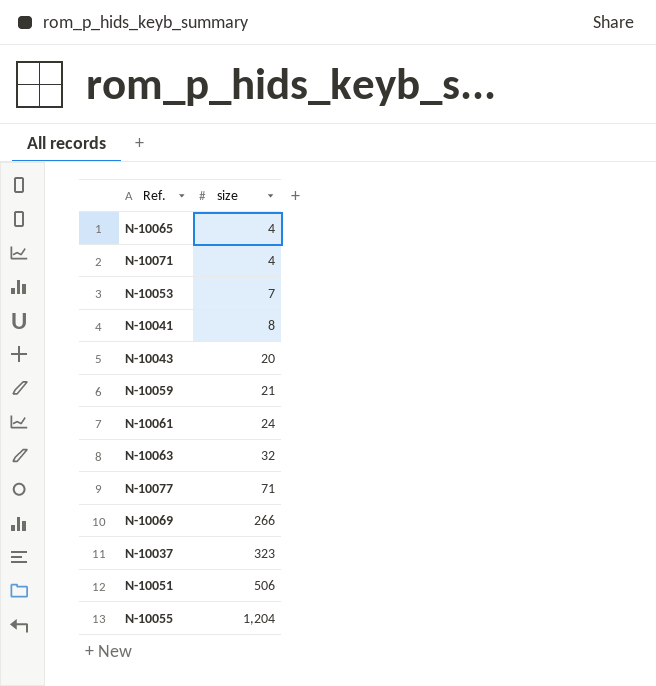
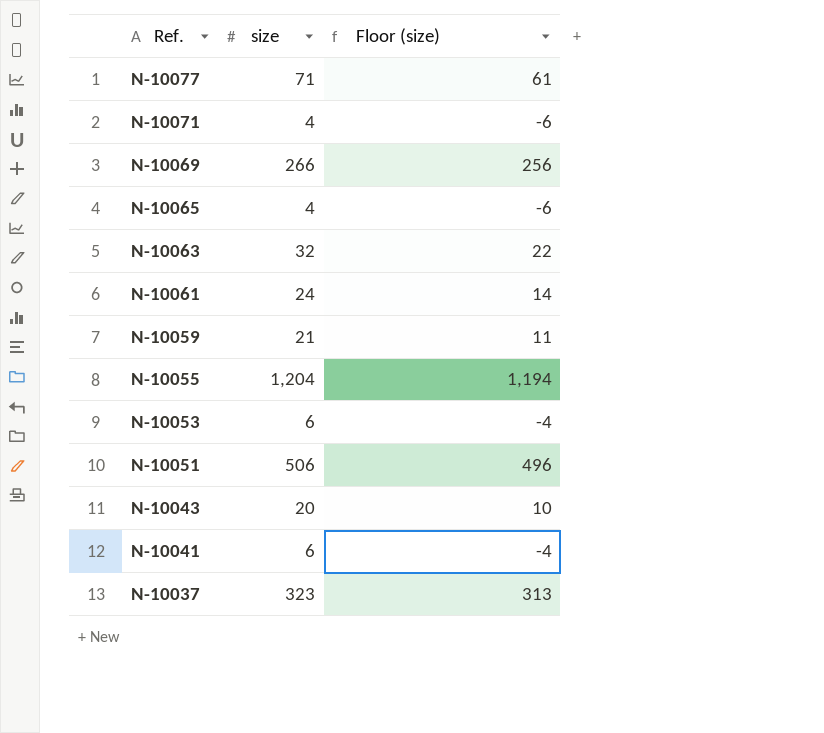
row order: size ascending -> Ref. descending
column Floor (size) | formula: none -> [size] - 10
N-10053 | size: 7 -> 6
N-10041 | size: 8 -> 6

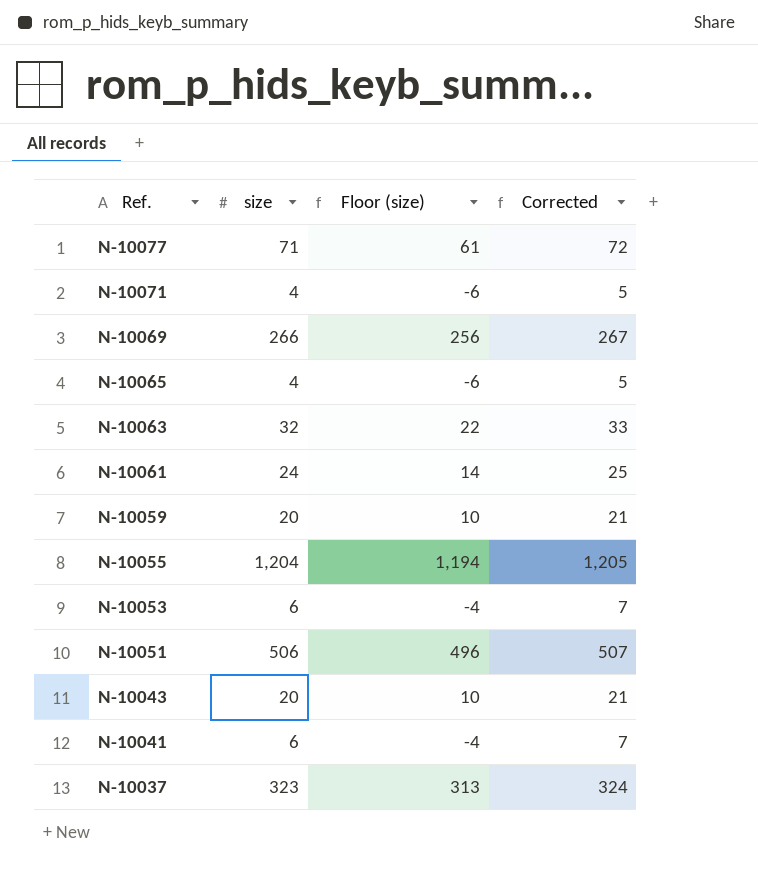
column Corrected | formula: none -> [size] + 1
N-10059 | size: 21 -> 20
N-10059 | Floor (size): 11 -> 10

